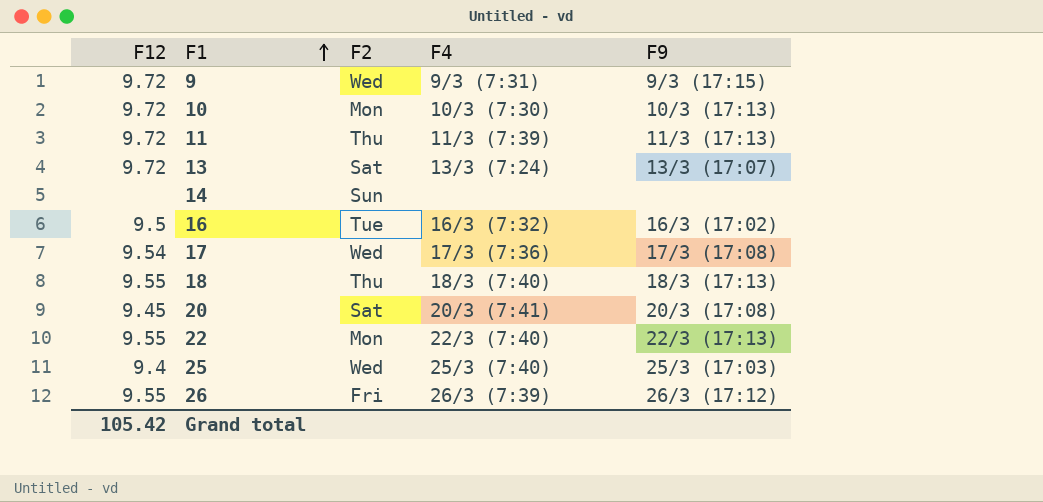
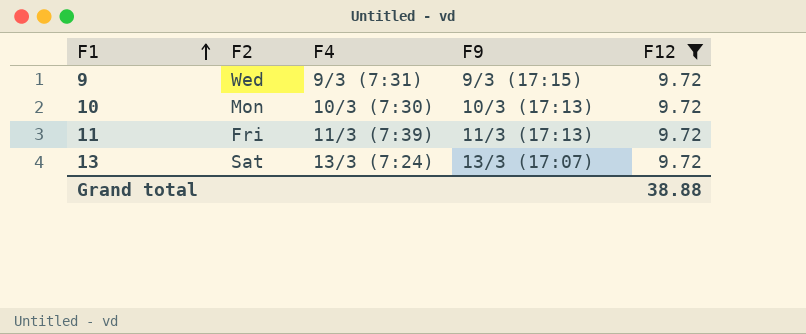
filter: none -> F12 = 9.72
column F12 | position: 1 -> 5
11 | F2: Thu -> Fri
Grand total | F12: 105.42 -> 38.88

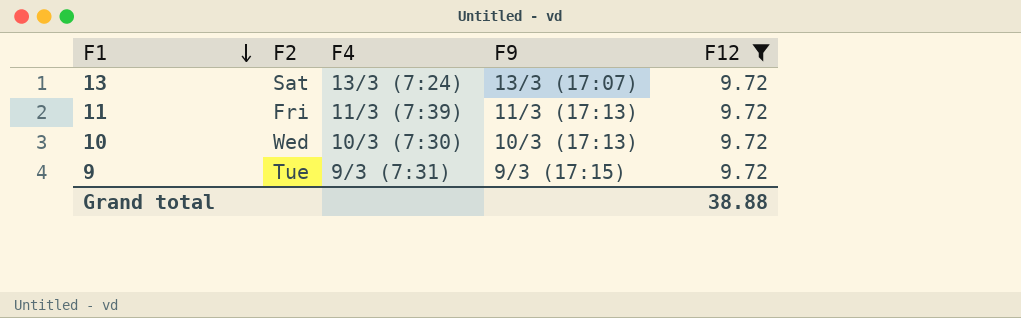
row order: F1 ascending -> F1 descending
10 | F2: Mon -> Wed
9 | F2: Wed -> Tue

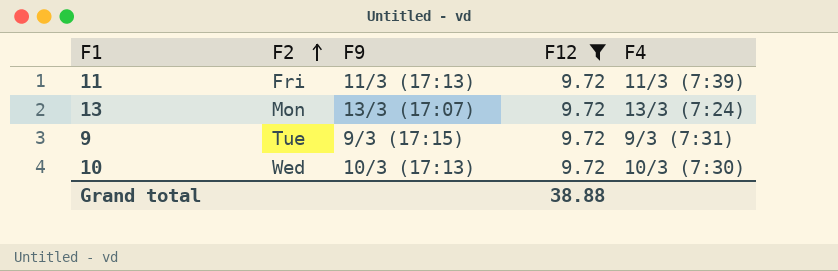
row order: F1 descending -> F2 ascending
column F4 | position: 3 -> 5
13 | F2: Sat -> Mon

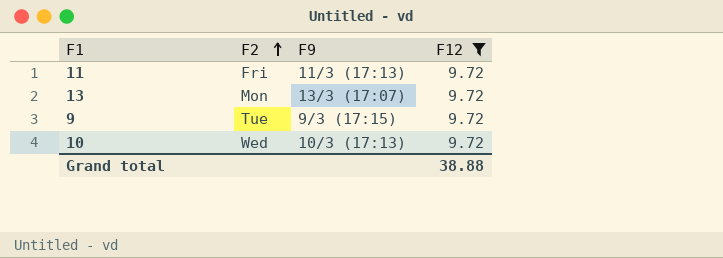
column F4 | position: 5 -> none

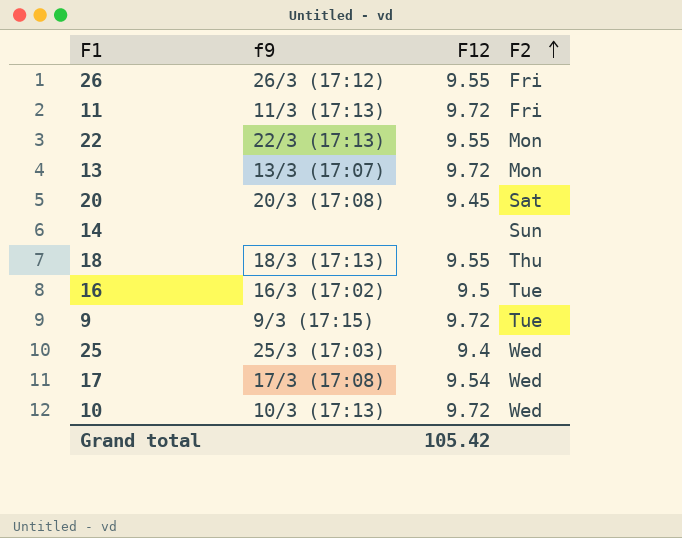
filter: F12 = 9.72 -> none
column name: F9 -> f9
column F2 | position: 2 -> 4
Grand total | F12: 38.88 -> 105.42

